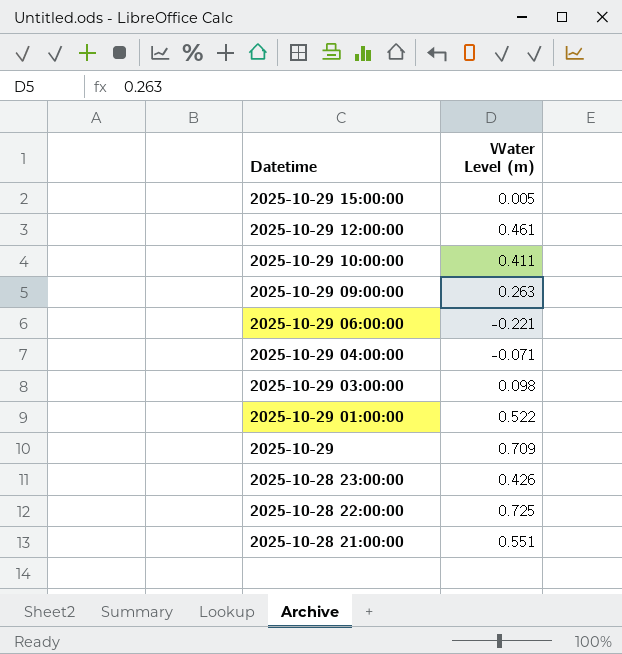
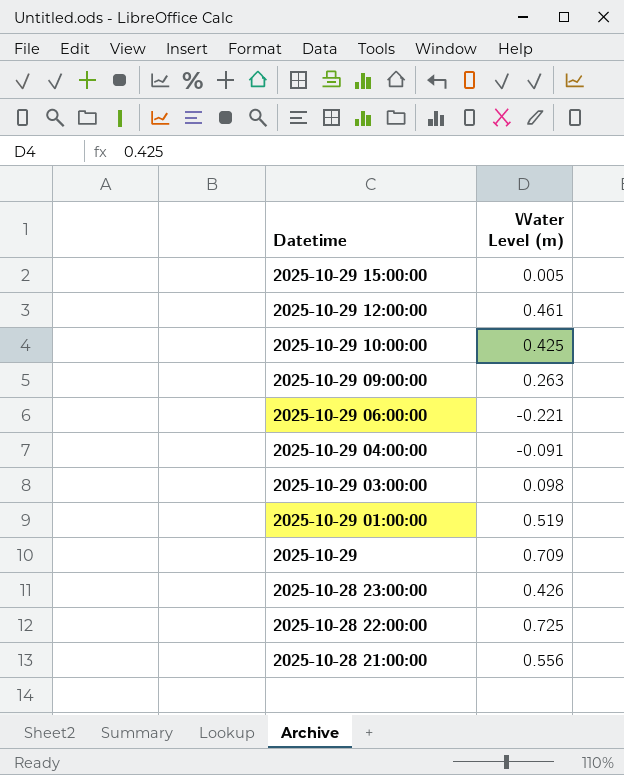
2025-10-29 10:00:00 | Water Level (m): 0.411 -> 0.425
2025-10-29 04:00:00 | Water Level (m): -0.071 -> -0.091
2025-10-29 01:00:00 | Water Level (m): 0.522 -> 0.519
2025-10-28 21:00:00 | Water Level (m): 0.551 -> 0.556

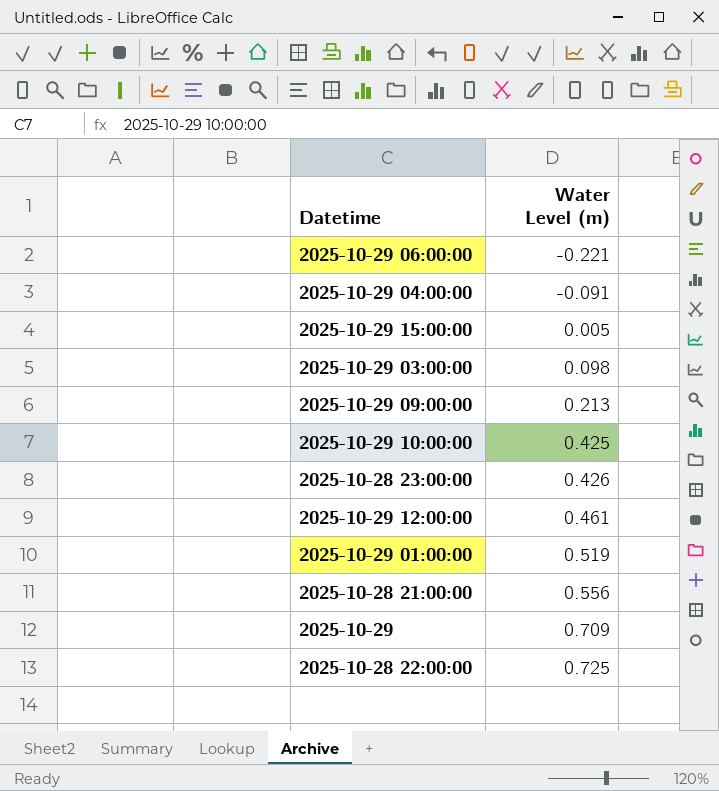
row order: Datetime descending -> Water Level (m) ascending
2025-10-29 09:00:00 | Water Level (m): 0.263 -> 0.213

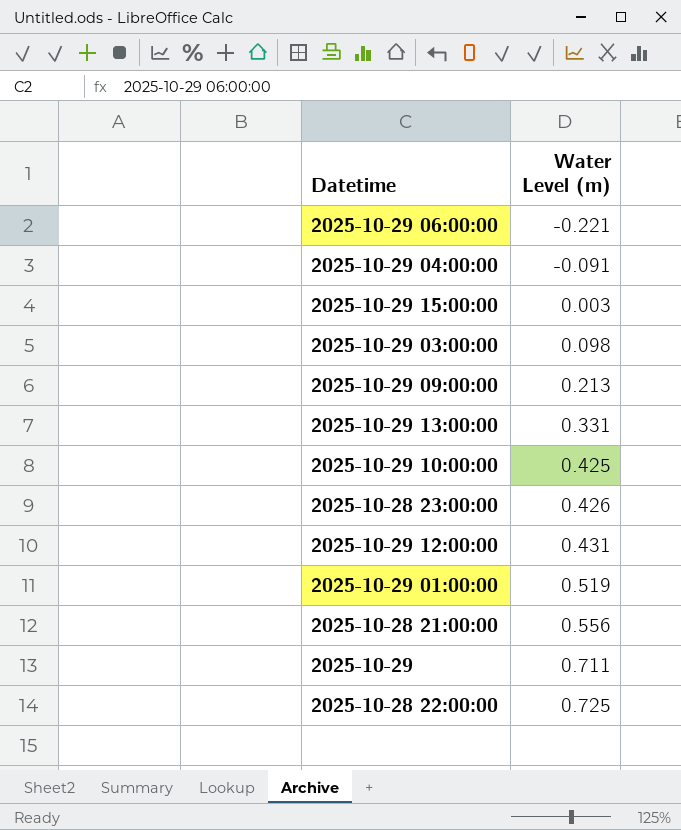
2025-10-29 15:00:00 | Water Level (m): 0.005 -> 0.003
row 2025-10-29 13:00:00: none -> 0.331
2025-10-29 12:00:00 | Water Level (m): 0.461 -> 0.431
2025-10-29 | Water Level (m): 0.709 -> 0.711

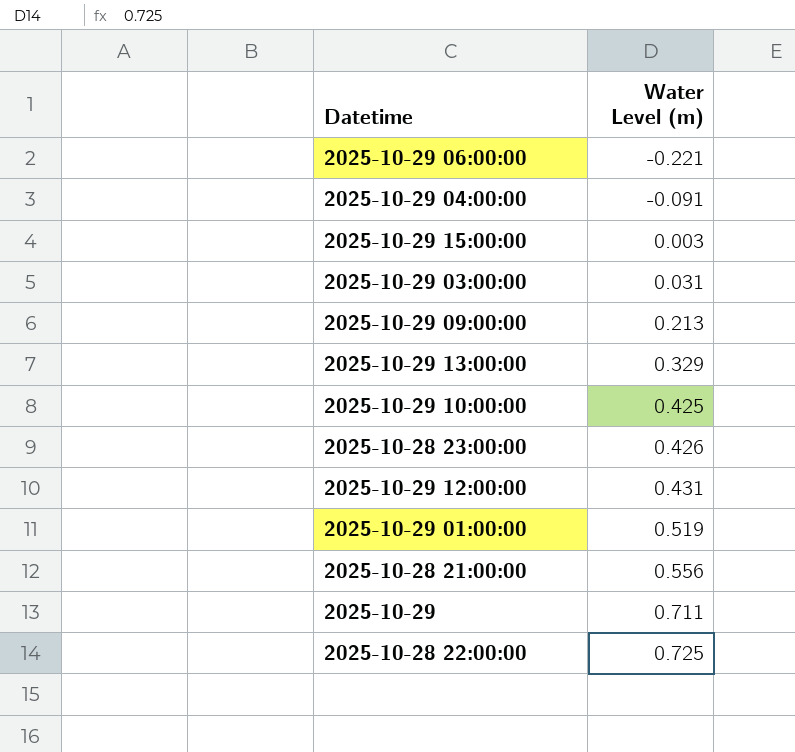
2025-10-29 03:00:00 | Water Level (m): 0.098 -> 0.031
2025-10-29 13:00:00 | Water Level (m): 0.331 -> 0.329

